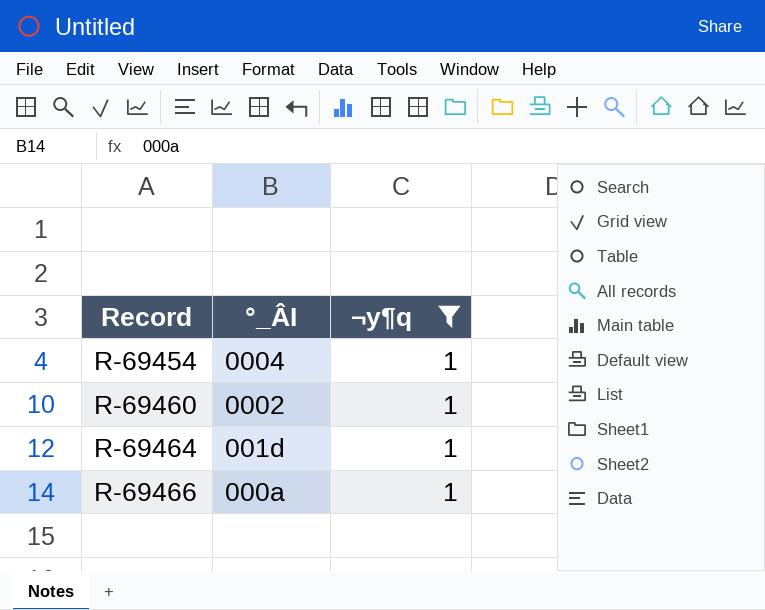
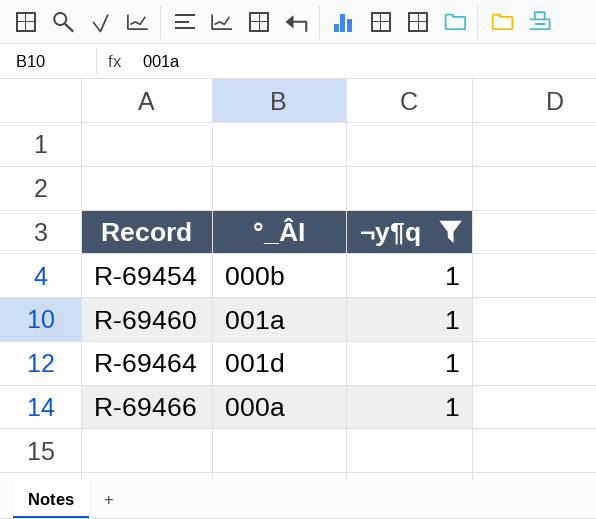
R-69454 | °_ÂI: 0004 -> 000b
R-69460 | °_ÂI: 0002 -> 001a

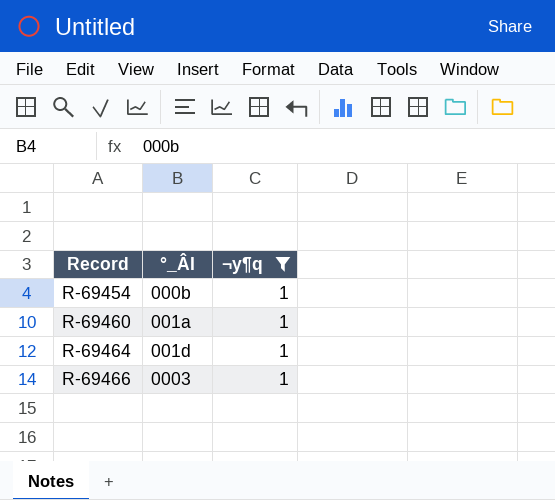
R-69466 | °_ÂI: 000a -> 0003

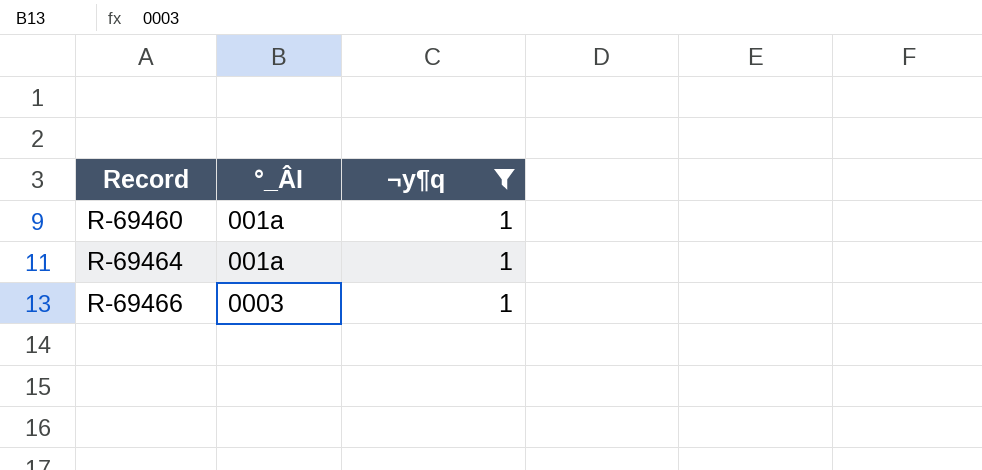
row R-69454: 000b | 1 -> none
R-69464 | °_ÂI: 001d -> 001a

